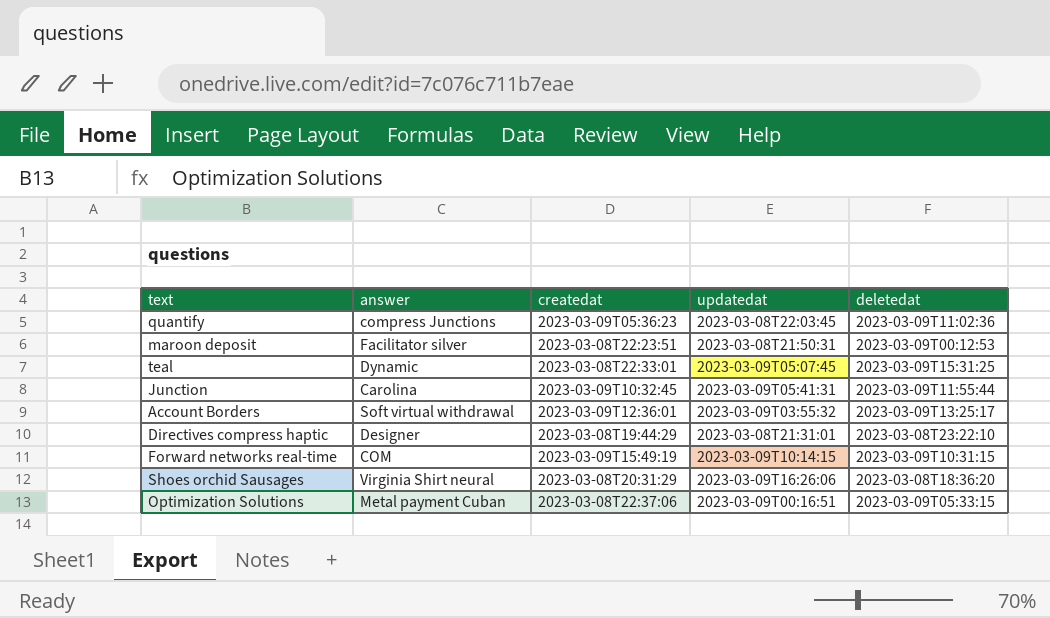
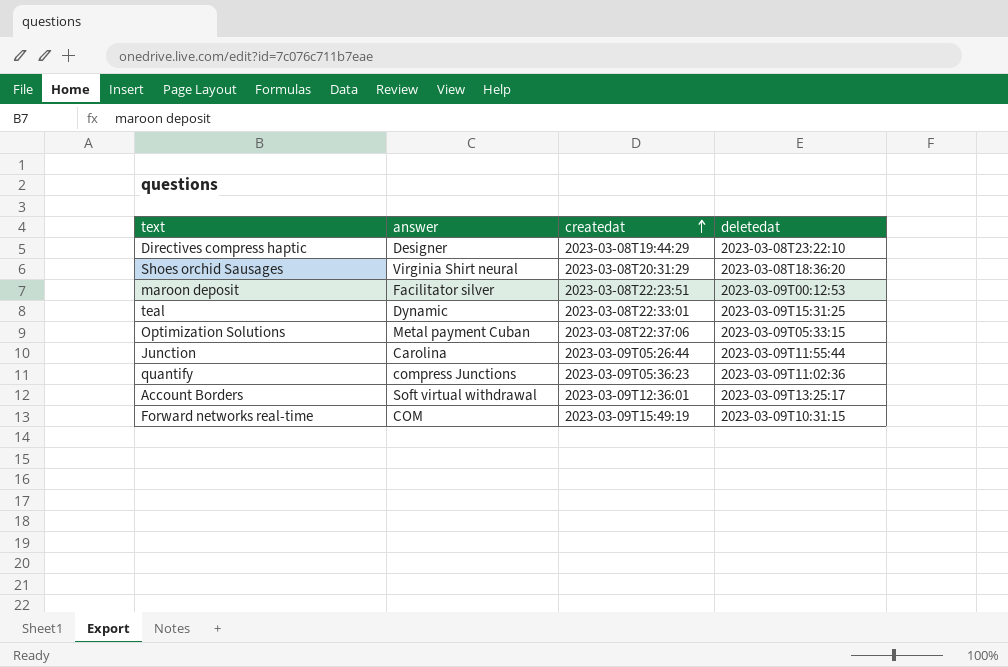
row order: none -> createdat ascending
column updatedat | position: 4 -> none
Junction | createdat: 2023-03-09T10:32:45 -> 2023-03-09T05:26:44

